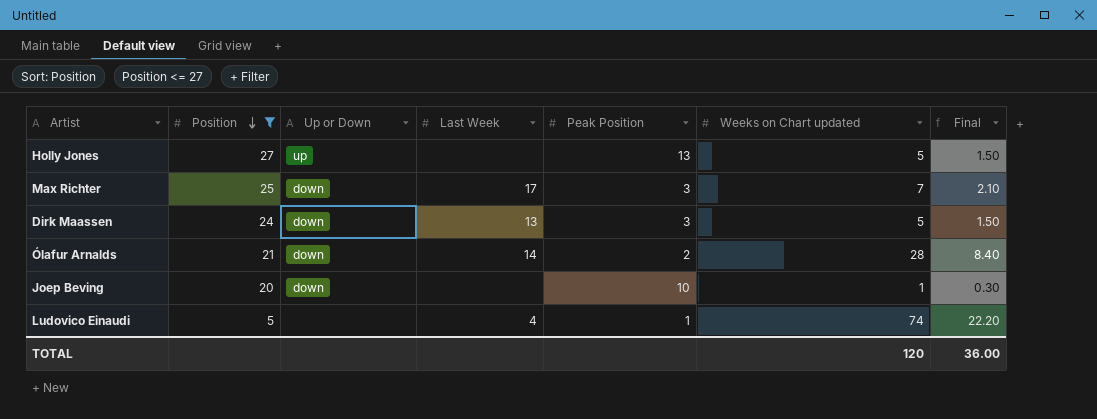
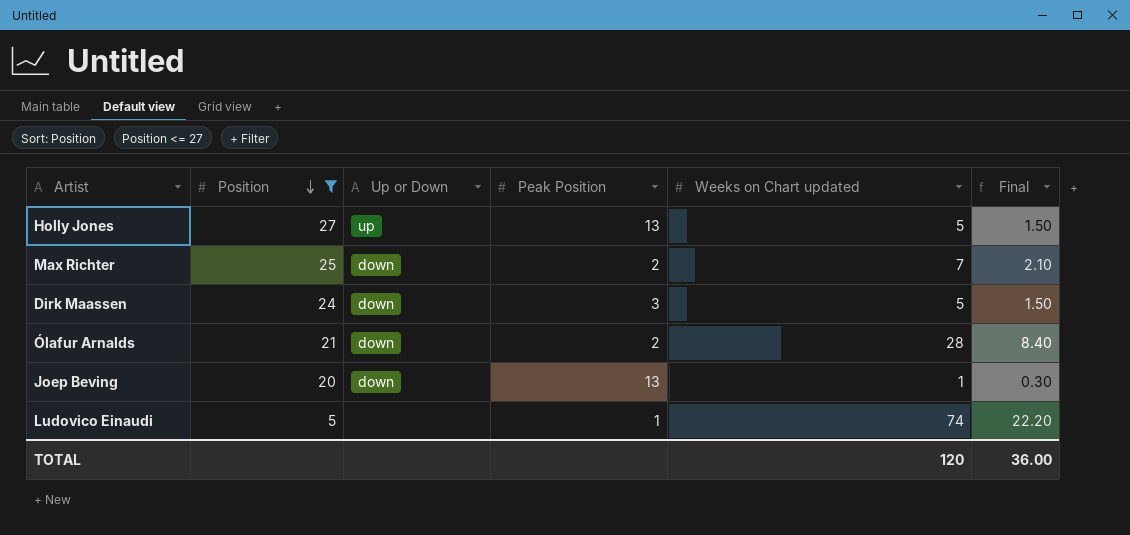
column Last Week | position: 4 -> none
Max Richter | Peak Position: 3 -> 2
Joep Beving | Peak Position: 10 -> 13

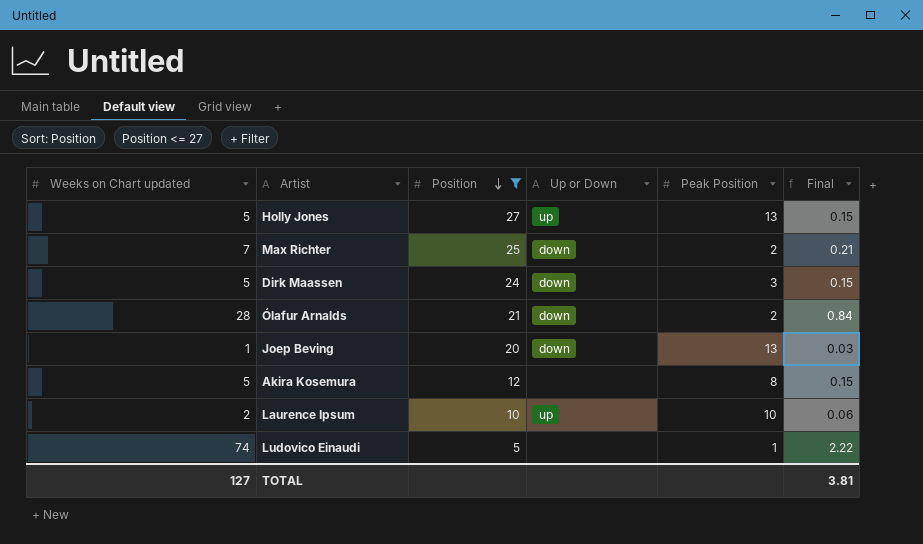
column Weeks on Chart updated | position: 5 -> 1
column Final | formula: [Weeks on Chart updated] * 0.3 -> [Weeks on Chart updated] * 0.03
row Akira Kosemura: none -> 5 | 12 | none | 8 | 0.15
row Laurence Ipsum: none -> 2 | 10 | up | 10 | 0.06
TOTAL | Weeks on Chart updated: 120 -> 127
TOTAL | Final: 36.00 -> 3.81

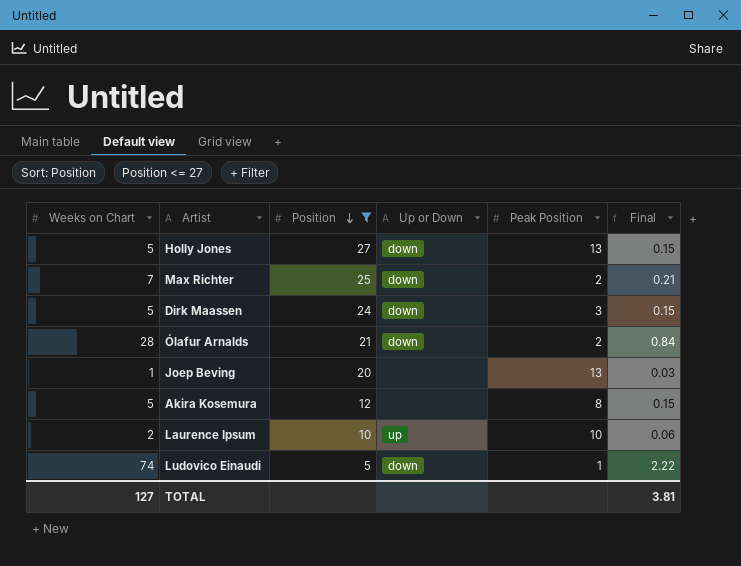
column name: Weeks on Chart updated -> Weeks on Chart
Holly Jones | Up or Down: up -> down
Joep Beving | Up or Down: down -> none
Ludovico Einaudi | Up or Down: none -> down

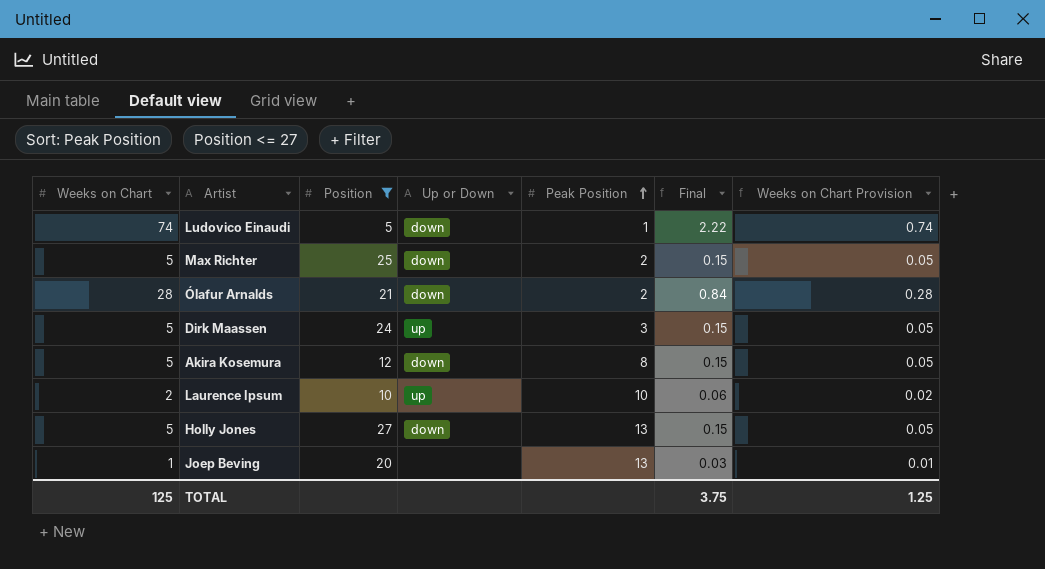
row order: Position descending -> Peak Position ascending
column Weeks on Chart Provision | formula: none -> [Weeks on Chart] * 0.01
Max Richter | Weeks on Chart: 7 -> 5
Max Richter | Final: 0.21 -> 0.15
Dirk Maassen | Up or Down: down -> up
Akira Kosemura | Up or Down: none -> down
TOTAL | Weeks on Chart: 127 -> 125
TOTAL | Final: 3.81 -> 3.75

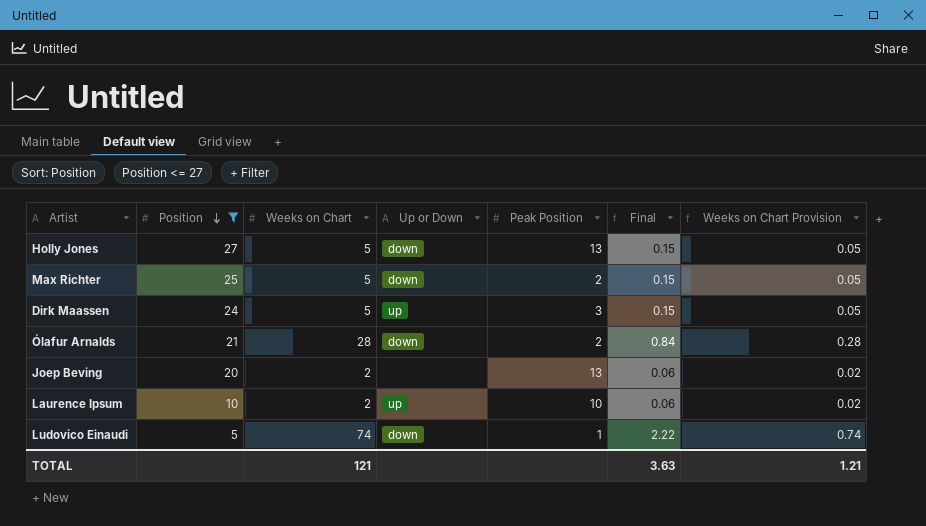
row order: Peak Position ascending -> Position descending
column Weeks on Chart | position: 1 -> 3
row Akira Kosemura: 5 | 12 | down | 8 | 0.15 | 0.05 -> none
Joep Beving | Weeks on Chart: 1 -> 2
Joep Beving | Final: 0.03 -> 0.06
Joep Beving | Weeks on Chart Provision: 0.01 -> 0.02
TOTAL | Weeks on Chart: 125 -> 121
TOTAL | Final: 3.75 -> 3.63
TOTAL | Weeks on Chart Provision: 1.25 -> 1.21

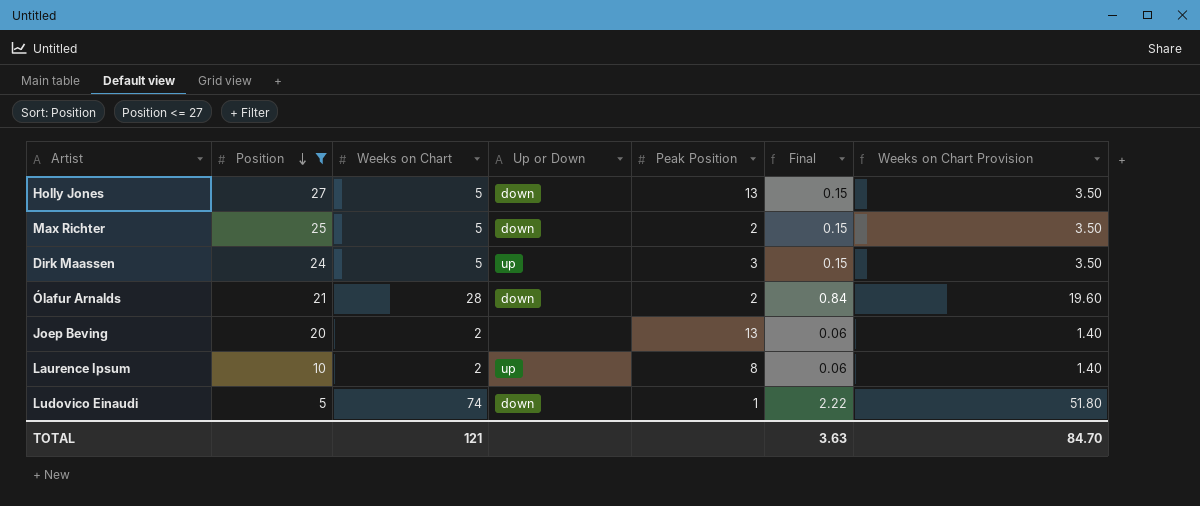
column Weeks on Chart Provision | formula: [Weeks on Chart] * 0.01 -> [Weeks on Chart] * 0.7
Laurence Ipsum | Peak Position: 10 -> 8
TOTAL | Weeks on Chart Provision: 1.21 -> 84.70

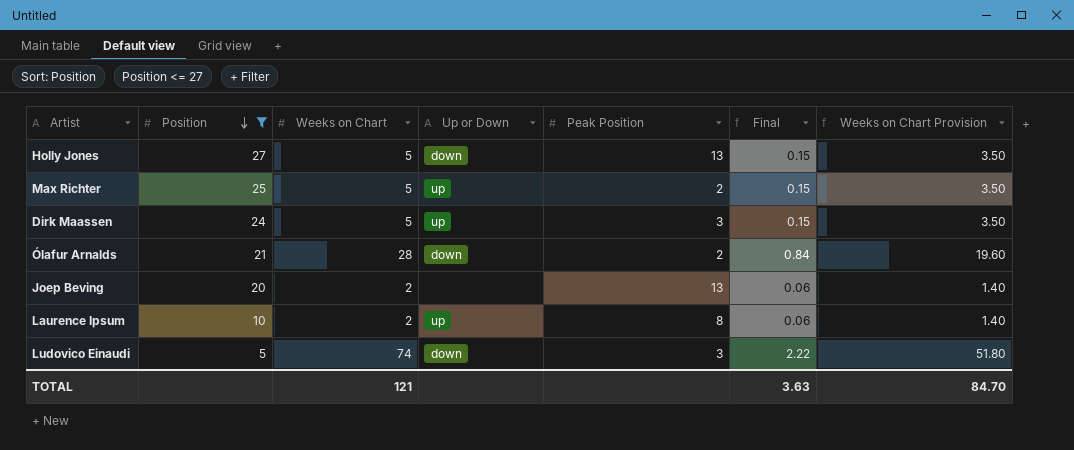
Max Richter | Up or Down: down -> up
Ludovico Einaudi | Peak Position: 1 -> 3

